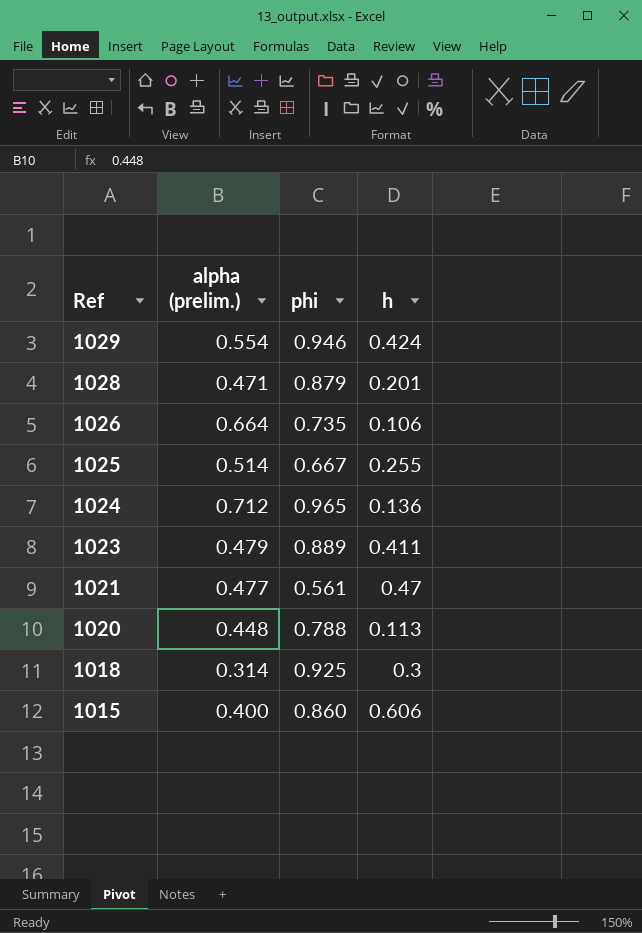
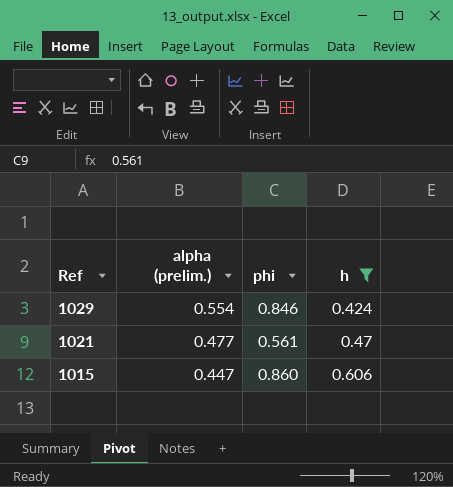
filter: none -> h >= 0.424
1029 | phi: 0.946 -> 0.846
1015 | alpha (prelim.): 0.400 -> 0.447

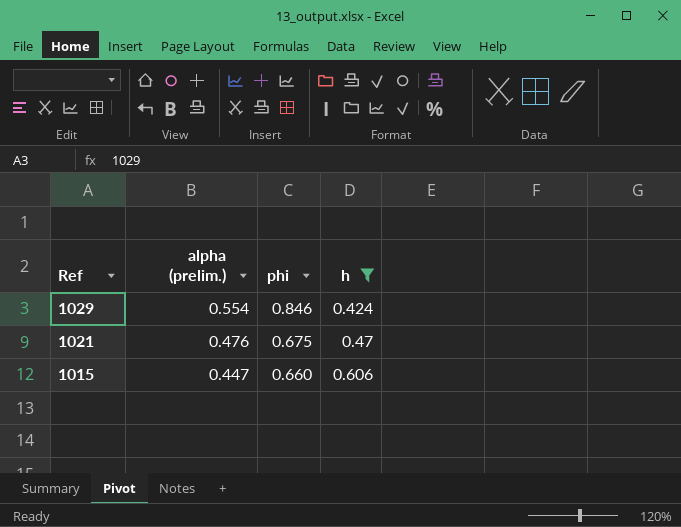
1021 | alpha (prelim.): 0.477 -> 0.476
1021 | phi: 0.561 -> 0.675
1015 | phi: 0.860 -> 0.660

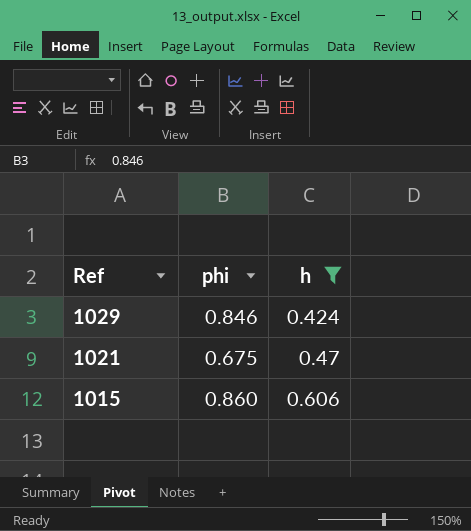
column alpha (prelim.) | position: 2 -> none
1015 | phi: 0.660 -> 0.860

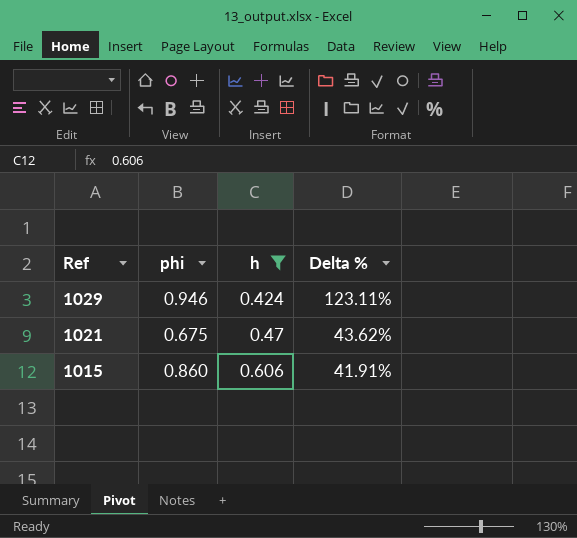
column Delta % | formula: none -> ([phi] - [h]) / [h]
1029 | phi: 0.846 -> 0.946

